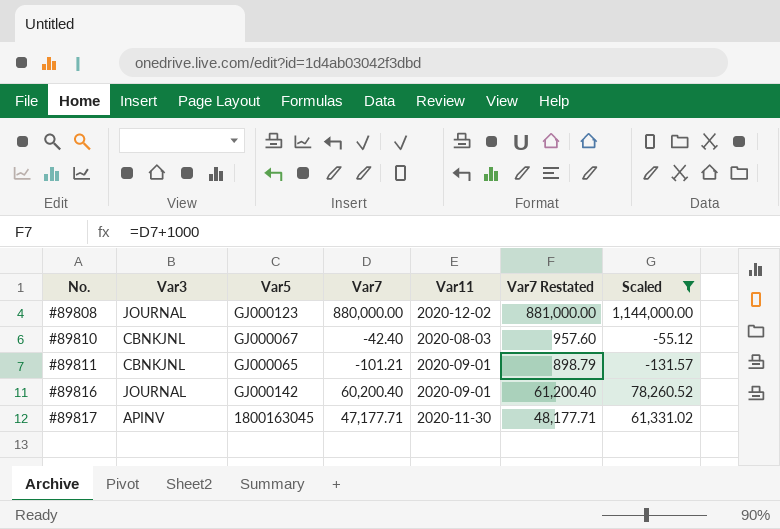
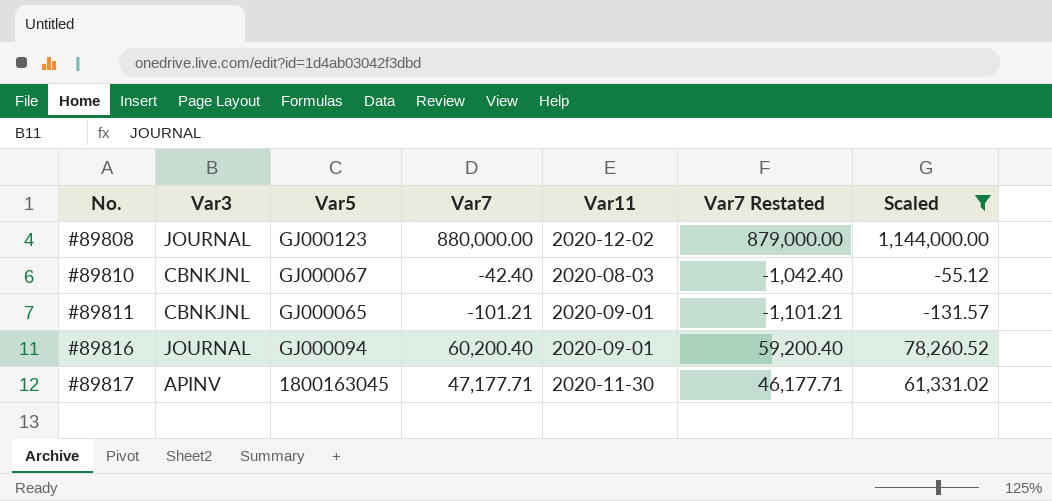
column Var7 Restated | formula: [Var7] + 1000 -> [Var7] - 1000
#89816 | Var5: GJ000142 -> GJ000094

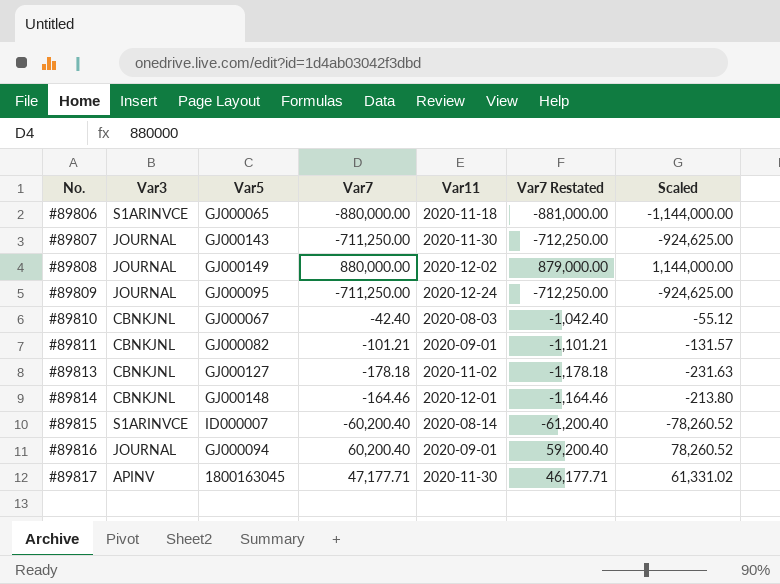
filter: Scaled >= -131.57 -> none
#89808 | Var5: GJ000123 -> GJ000149
#89811 | Var5: GJ000065 -> GJ000082

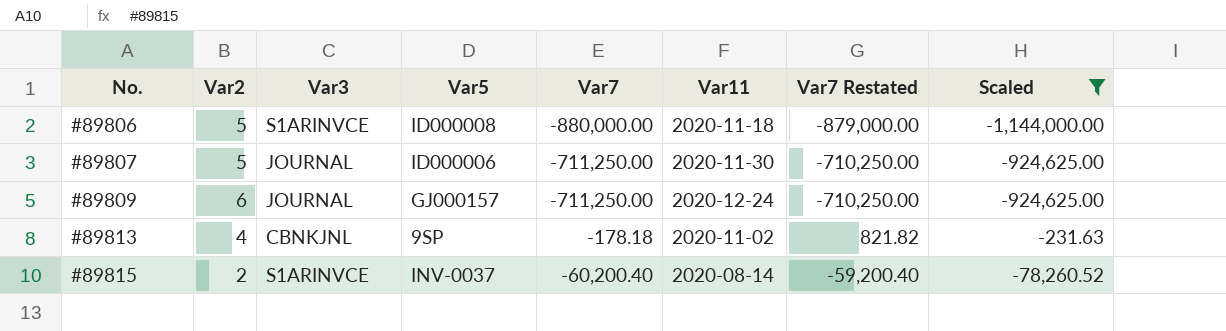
filter: none -> Scaled <= -231.63
column Var2 | position: none -> 2
column Var7 Restated | formula: [Var7] - 1000 -> [Var7] + 1000
#89806 | Var5: GJ000065 -> ID000008
#89807 | Var5: GJ000143 -> ID000006
#89809 | Var5: GJ000095 -> GJ000157
#89813 | Var5: GJ000127 -> 9SP
#89815 | Var5: ID000007 -> INV-0037

